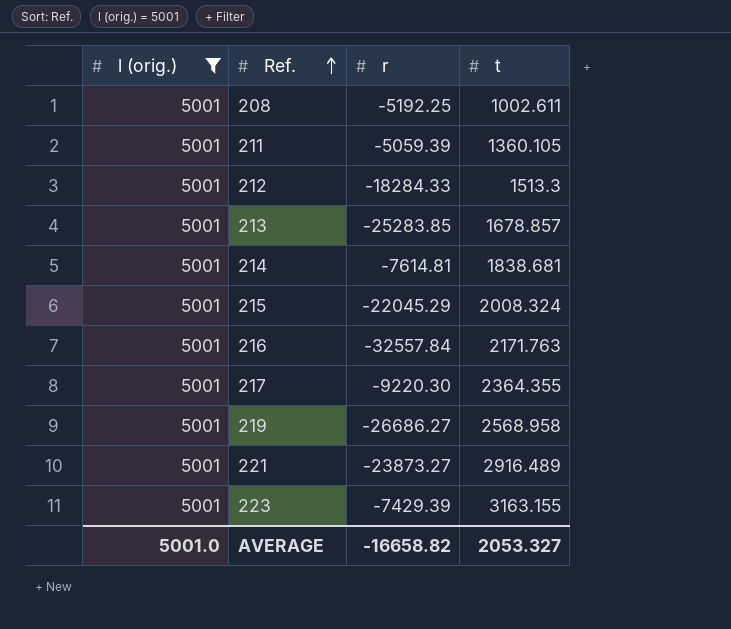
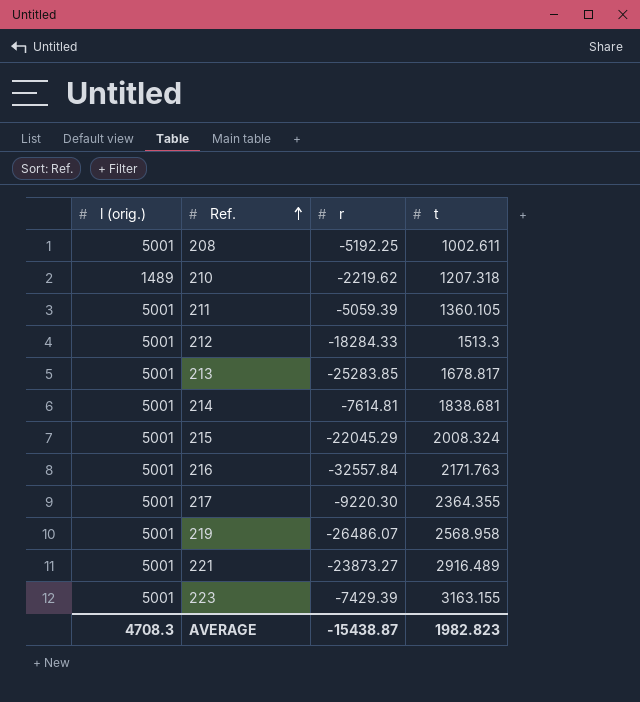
filter: l (orig.) = 5001 -> none
213 | t: 1678.857 -> 1678.817
219 | r: -26686.27 -> -26486.07
AVERAGE | l (orig.): 5001.0 -> 4708.3
AVERAGE | r: -16658.82 -> -15438.87
AVERAGE | t: 2053.327 -> 1982.823

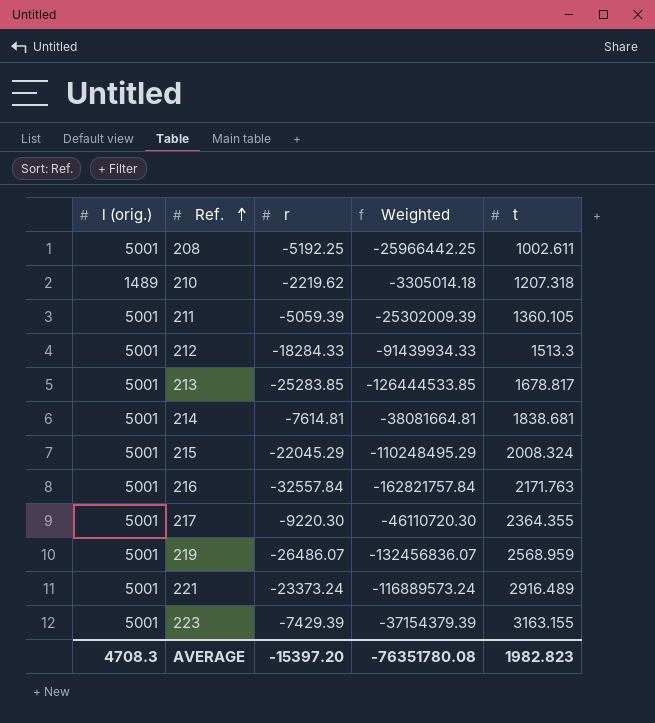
column Weighted | formula: none -> [l (orig.)] * [r]
219 | t: 2568.958 -> 2568.959
221 | r: -23873.27 -> -23373.24
AVERAGE | r: -15438.87 -> -15397.20

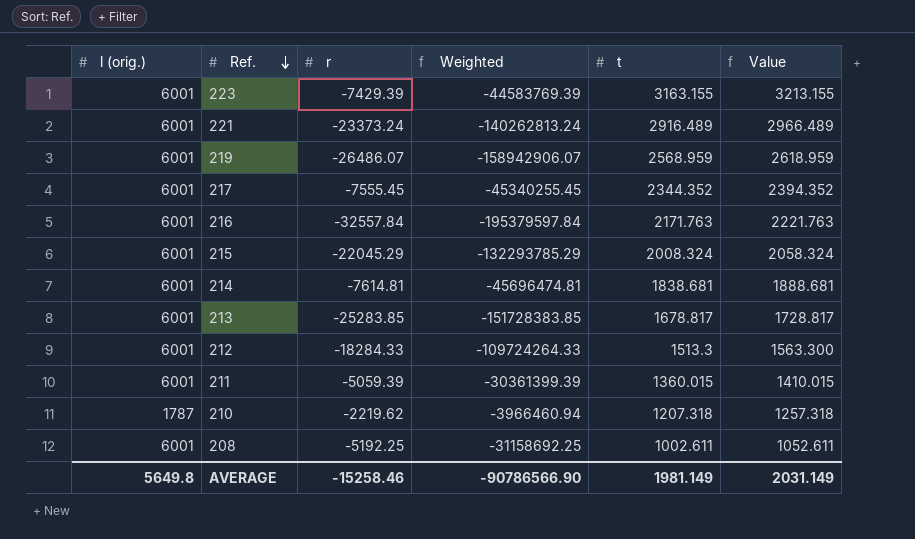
row order: Ref. ascending -> Ref. descending
column Value | formula: none -> [t] + 50
223 | l (orig.): 5001 -> 6001
223 | Weighted: -37154379.39 -> -44583769.39
221 | l (orig.): 5001 -> 6001
221 | Weighted: -116889573.24 -> -140262813.24
219 | l (orig.): 5001 -> 6001
219 | Weighted: -132456836.07 -> -158942906.07
217 | l (orig.): 5001 -> 6001
217 | r: -9220.30 -> -7555.45
217 | Weighted: -46110720.30 -> -45340255.45
217 | t: 2364.355 -> 2344.352
216 | l (orig.): 5001 -> 6001
216 | Weighted: -162821757.84 -> -195379597.84
215 | l (orig.): 5001 -> 6001
215 | Weighted: -110248495.29 -> -132293785.29
214 | l (orig.): 5001 -> 6001
214 | Weighted: -38081664.81 -> -45696474.81
213 | l (orig.): 5001 -> 6001
213 | Weighted: -126444533.85 -> -151728383.85
212 | l (orig.): 5001 -> 6001
212 | Weighted: -91439934.33 -> -109724264.33
211 | l (orig.): 5001 -> 6001
211 | Weighted: -25302009.39 -> -30361399.39
211 | t: 1360.105 -> 1360.015
210 | l (orig.): 1489 -> 1787
210 | Weighted: -3305014.18 -> -3966460.94
208 | l (orig.): 5001 -> 6001
208 | Weighted: -25966442.25 -> -31158692.25
AVERAGE | l (orig.): 4708.3 -> 5649.8
AVERAGE | r: -15397.20 -> -15258.46
AVERAGE | Weighted: -76351780.08 -> -90786566.90
AVERAGE | t: 1982.823 -> 1981.149

